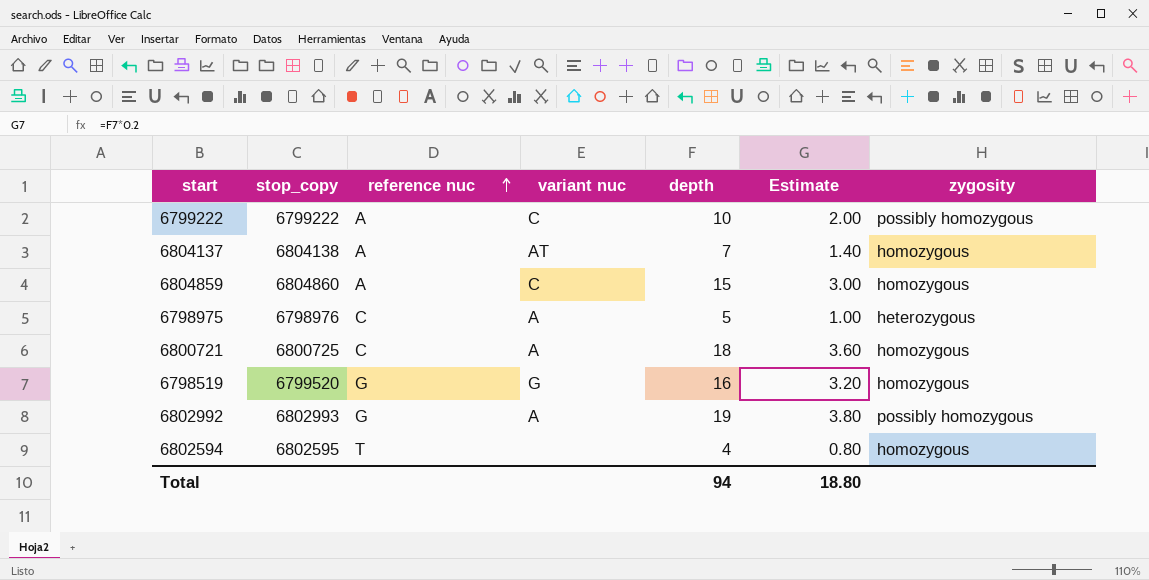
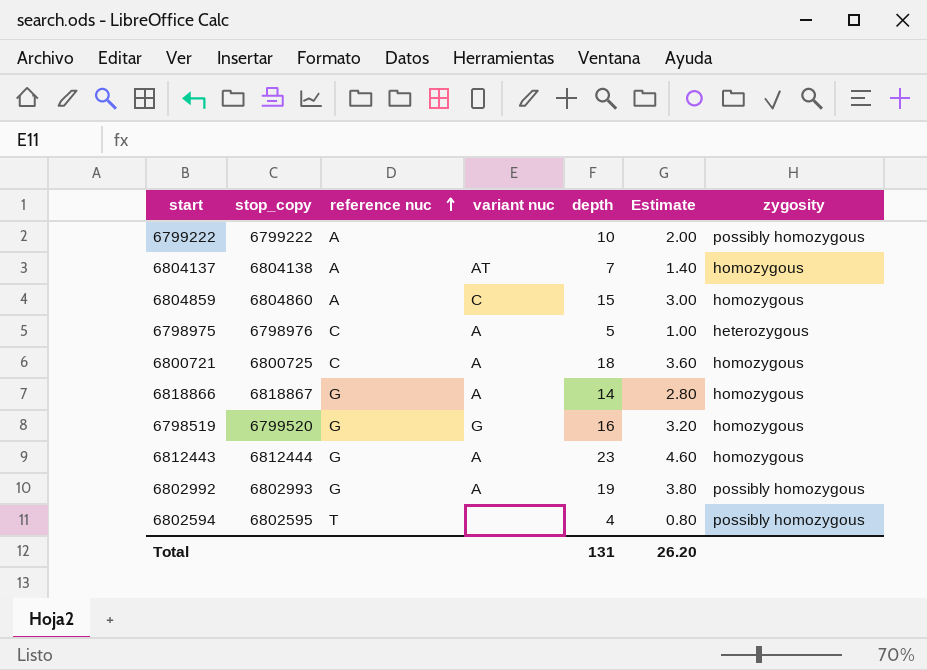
6799222 | variant nuc: C -> none
row 6818866: none -> 6818867 | G | A | 14 | 2.80 | homozygous
row 6812443: none -> 6812444 | G | A | 23 | 4.60 | homozygous
6802594 | zygosity: homozygous -> possibly homozygous
Total | depth: 94 -> 131
Total | Estimate: 18.80 -> 26.20

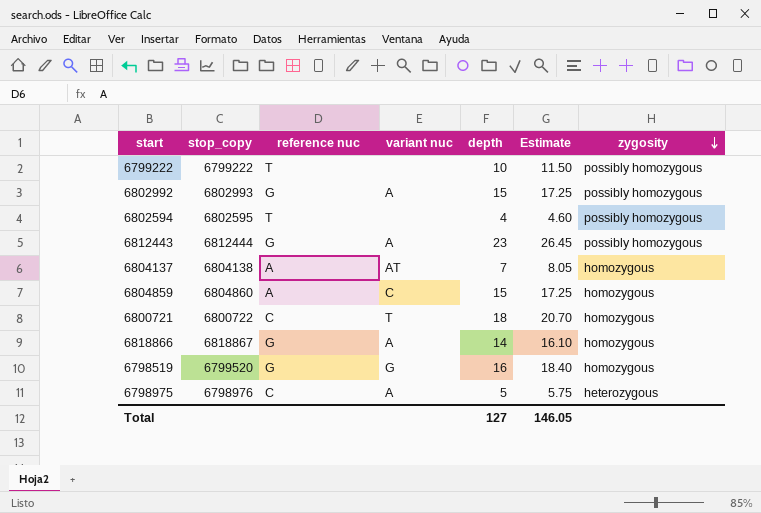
row order: reference nuc ascending -> zygosity descending
column Estimate | formula: [depth] * 0.2 -> [depth] * 1.15
6799222 | reference nuc: A -> T
6802992 | depth: 19 -> 15
6812443 | zygosity: homozygous -> possibly homozygous
6800721 | stop_copy: 6800725 -> 6800722
6800721 | variant nuc: A -> T
Total | depth: 131 -> 127
Total | Estimate: 26.20 -> 146.05

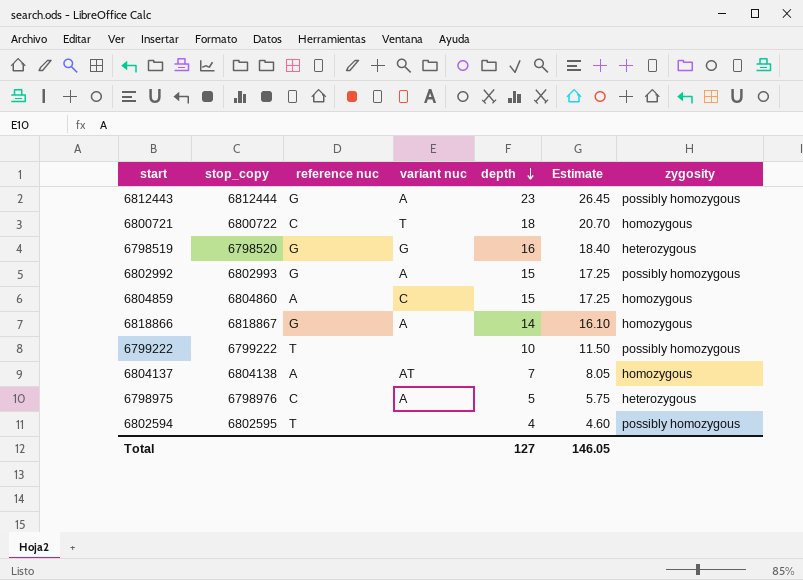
row order: zygosity descending -> depth descending
6798519 | stop_copy: 6799520 -> 6798520
6798519 | zygosity: homozygous -> heterozygous

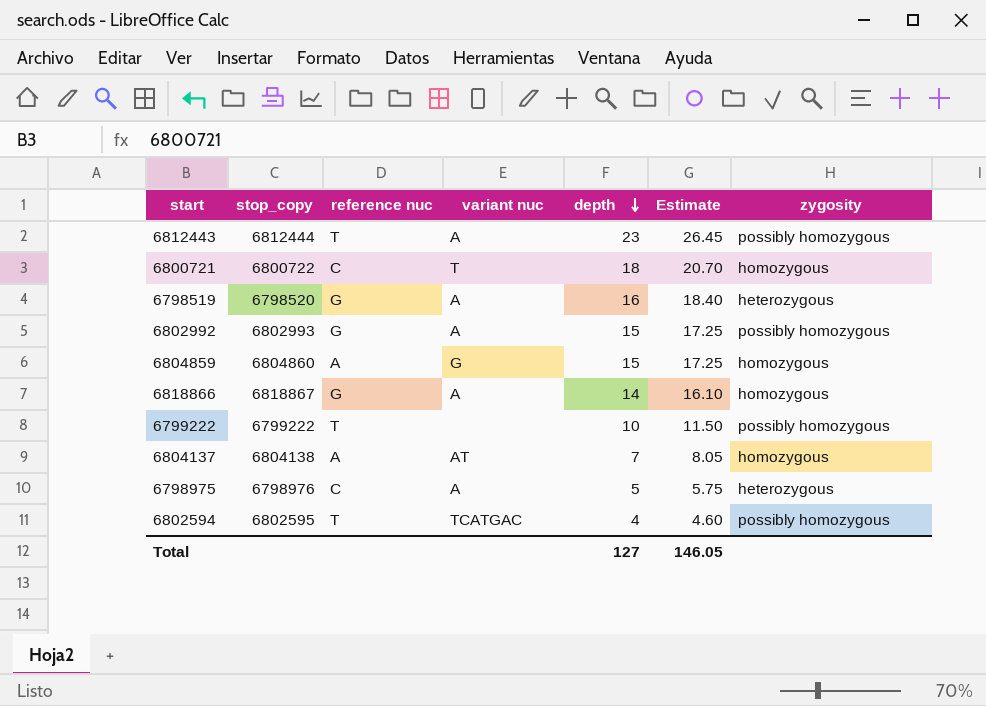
6812443 | reference nuc: G -> T
6798519 | variant nuc: G -> A
6804859 | variant nuc: C -> G
6802594 | variant nuc: none -> TCATGAC

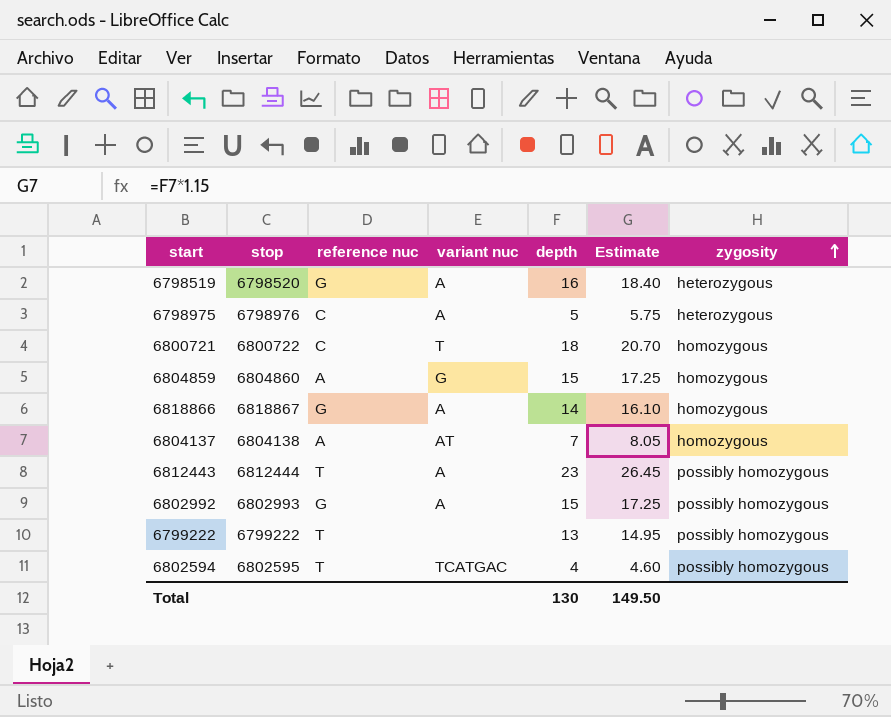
row order: depth descending -> zygosity ascending
column name: stop_copy -> stop
6799222 | depth: 10 -> 13
6799222 | Estimate: 11.50 -> 14.95
Total | depth: 127 -> 130
Total | Estimate: 146.05 -> 149.50

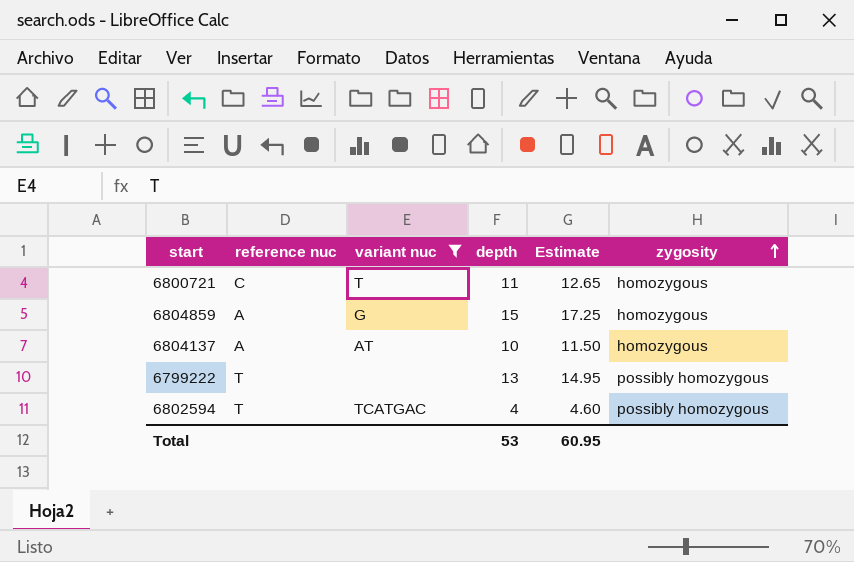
filter: none -> variant nuc != A
column stop | position: 2 -> none
6800721 | depth: 18 -> 11
6800721 | Estimate: 20.70 -> 12.65
6804137 | depth: 7 -> 10
6804137 | Estimate: 8.05 -> 11.50
Total | depth: 130 -> 53
Total | Estimate: 149.50 -> 60.95

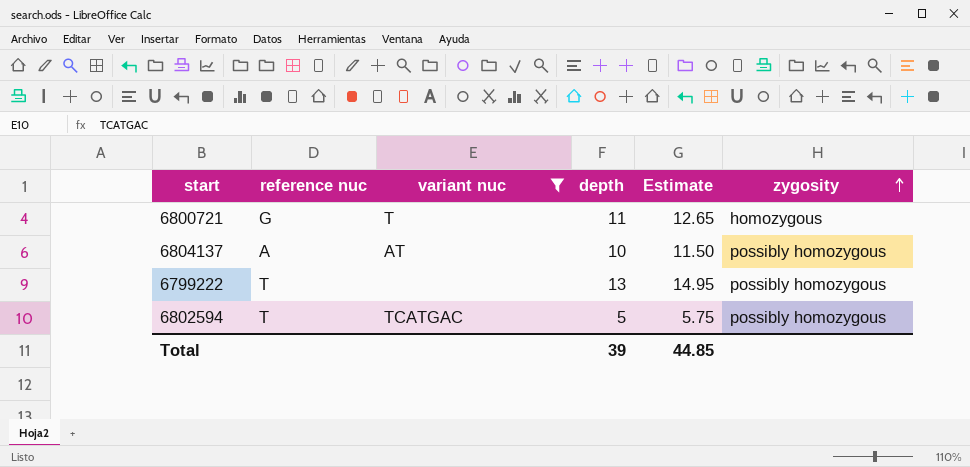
row 6804859: A | G | 15 | 17.25 | homozygous -> none
6800721 | reference nuc: C -> G
6804137 | zygosity: homozygous -> possibly homozygous
6802594 | depth: 4 -> 5
6802594 | Estimate: 4.60 -> 5.75
Total | depth: 53 -> 39
Total | Estimate: 60.95 -> 44.85

